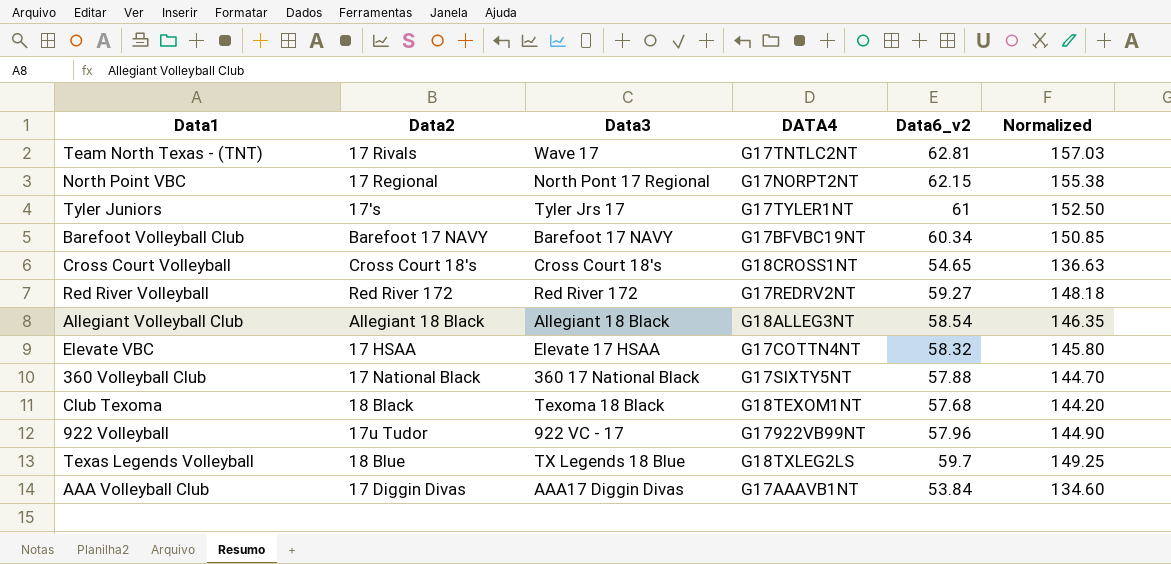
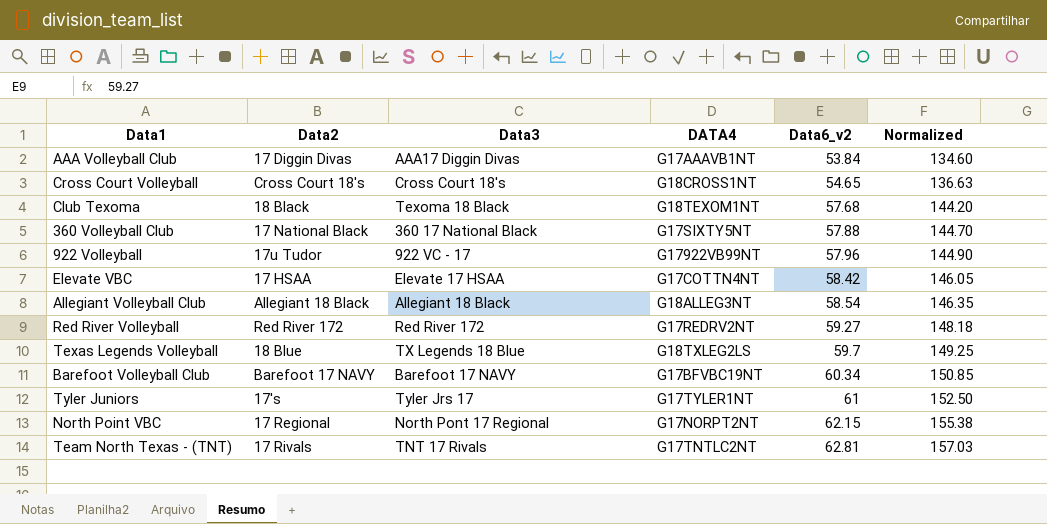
row order: none -> Data6_v2 ascending
Elevate VBC | Data6_v2: 58.32 -> 58.42
Elevate VBC | Normalized: 145.80 -> 146.05
Team North Texas - (TNT) | Data3: Wave 17 -> TNT 17 Rivals

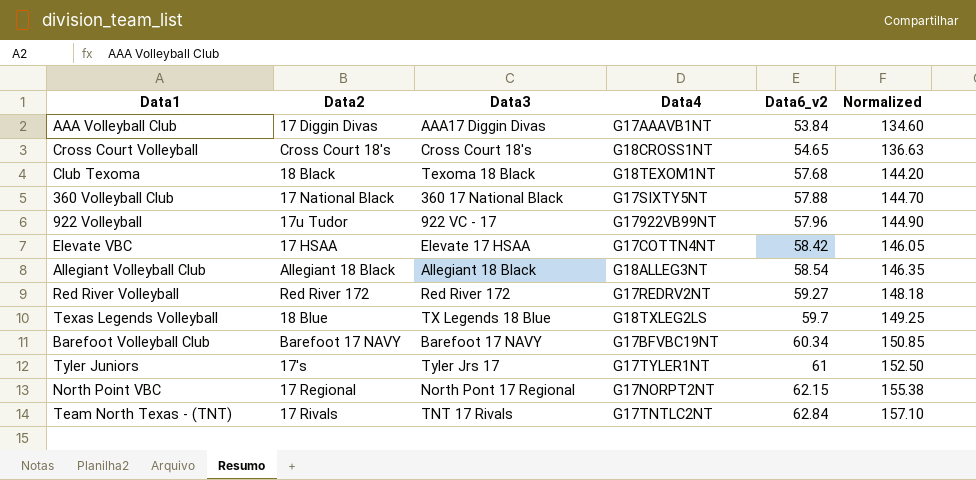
column name: DATA4 -> Data4
Team North Texas - (TNT) | Data6_v2: 62.81 -> 62.84
Team North Texas - (TNT) | Normalized: 157.03 -> 157.10

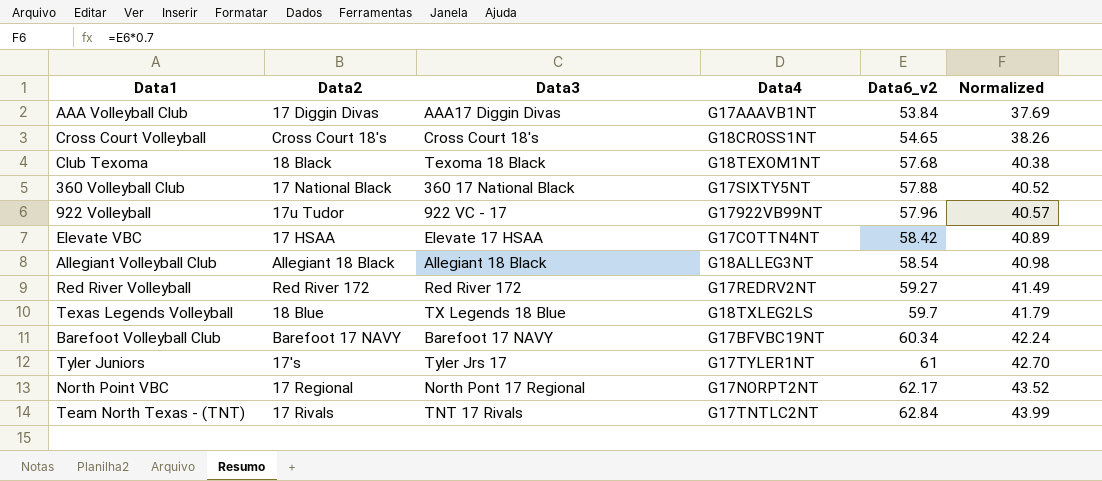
column Normalized | formula: [Data6_v2] * 2.5 -> [Data6_v2] * 0.7
North Point VBC | Data6_v2: 62.15 -> 62.17

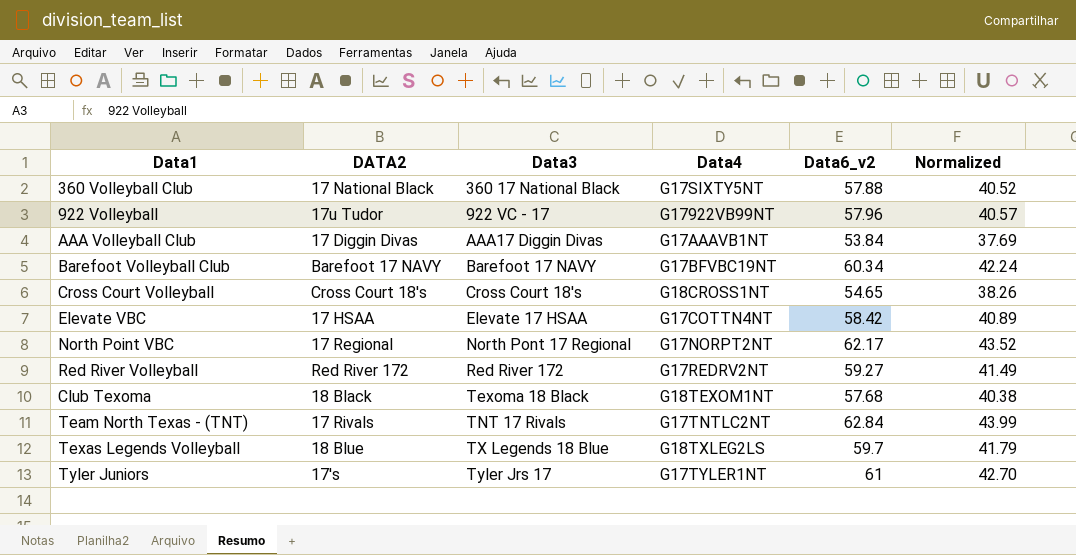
row order: Data6_v2 ascending -> Data3 ascending
column name: Data2 -> DATA2
row Allegiant Volleyball Club: Allegiant 18 Black | Allegiant 18 Black | G18ALLEG3NT | 58.54 | 40.98 -> none

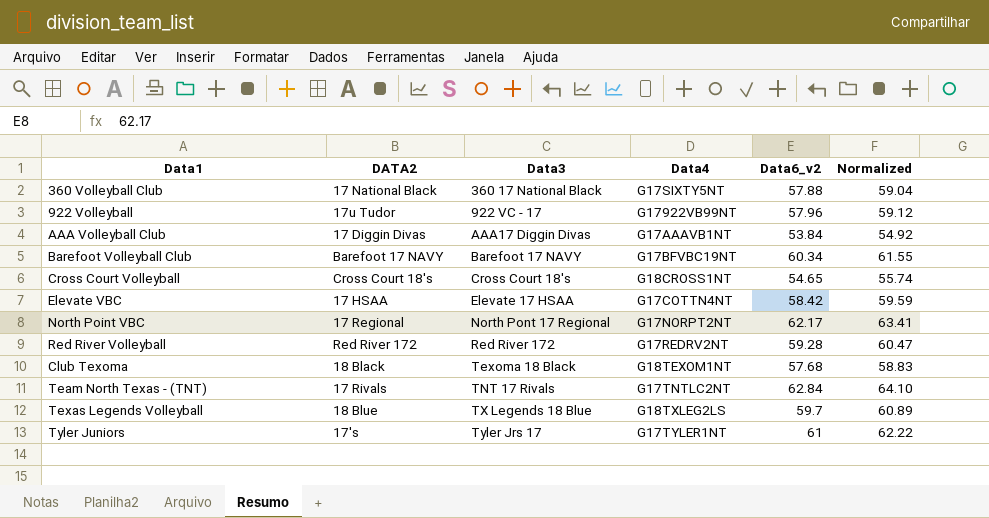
column Normalized | formula: [Data6_v2] * 0.7 -> [Data6_v2] * 1.02
Red River Volleyball | Data6_v2: 59.27 -> 59.28

